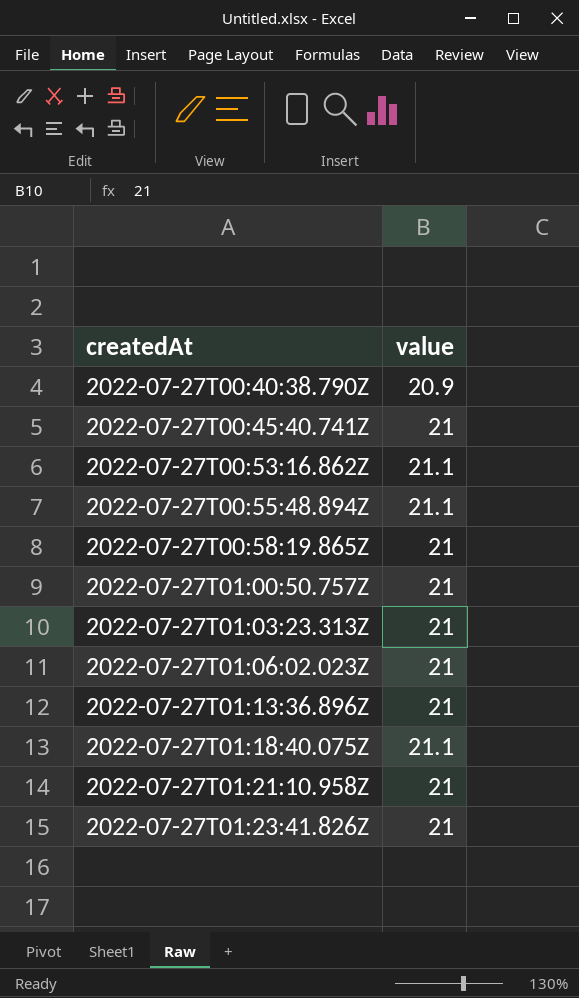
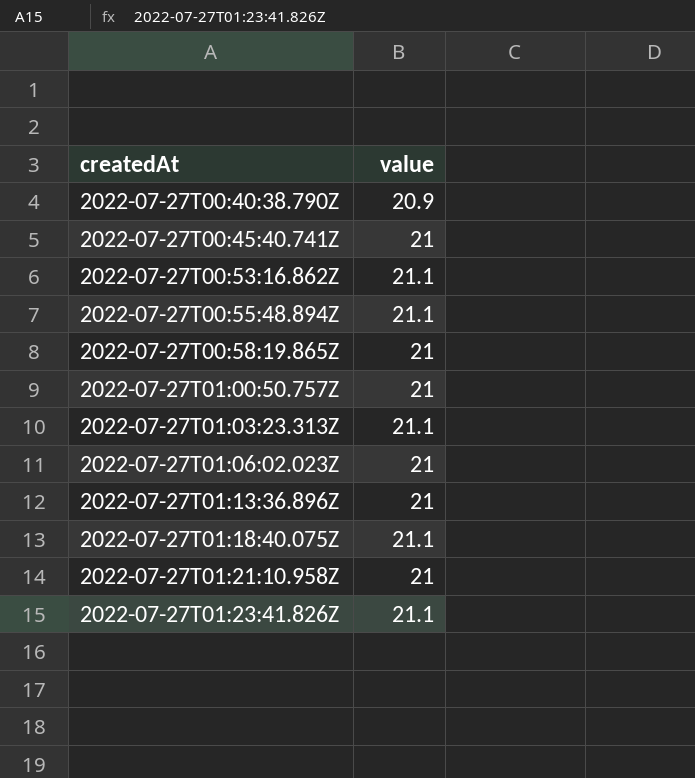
2022-07-27T01:03:23.313Z | value: 21 -> 21.1
2022-07-27T01:23:41.826Z | value: 21 -> 21.1

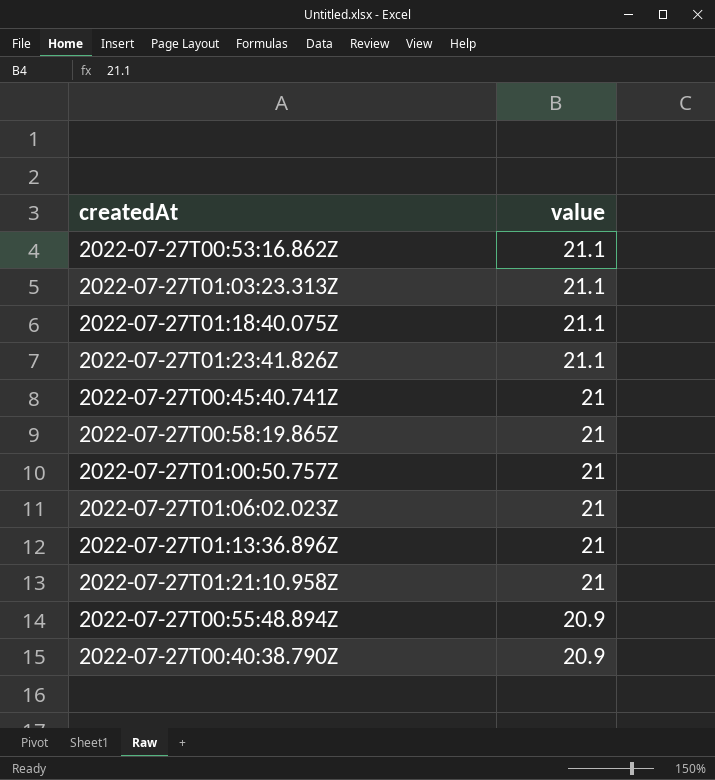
row order: createdAt ascending -> value descending
2022-07-27T00:55:48.894Z | value: 21.1 -> 20.9

